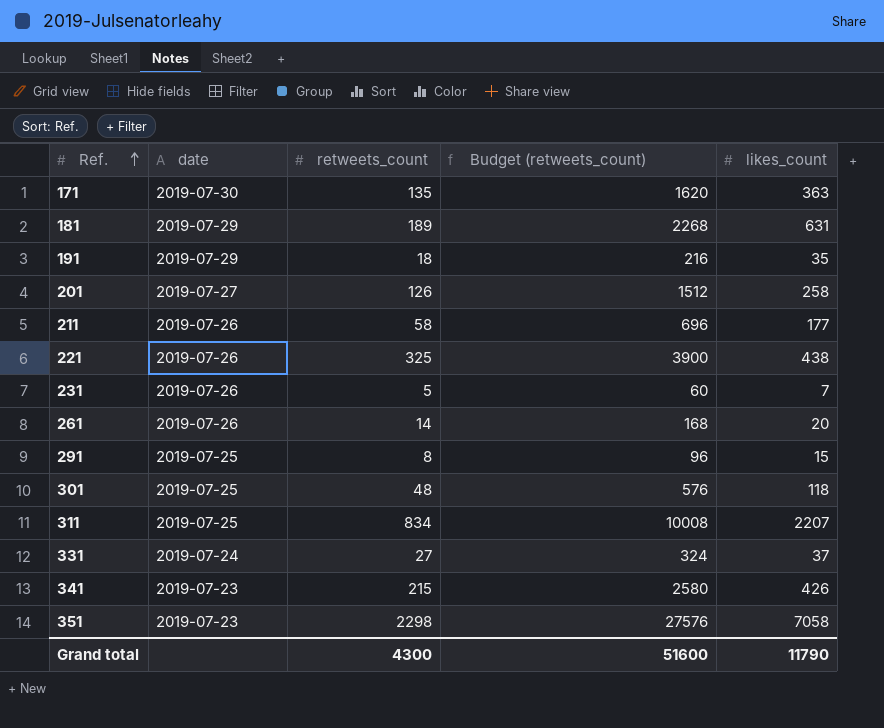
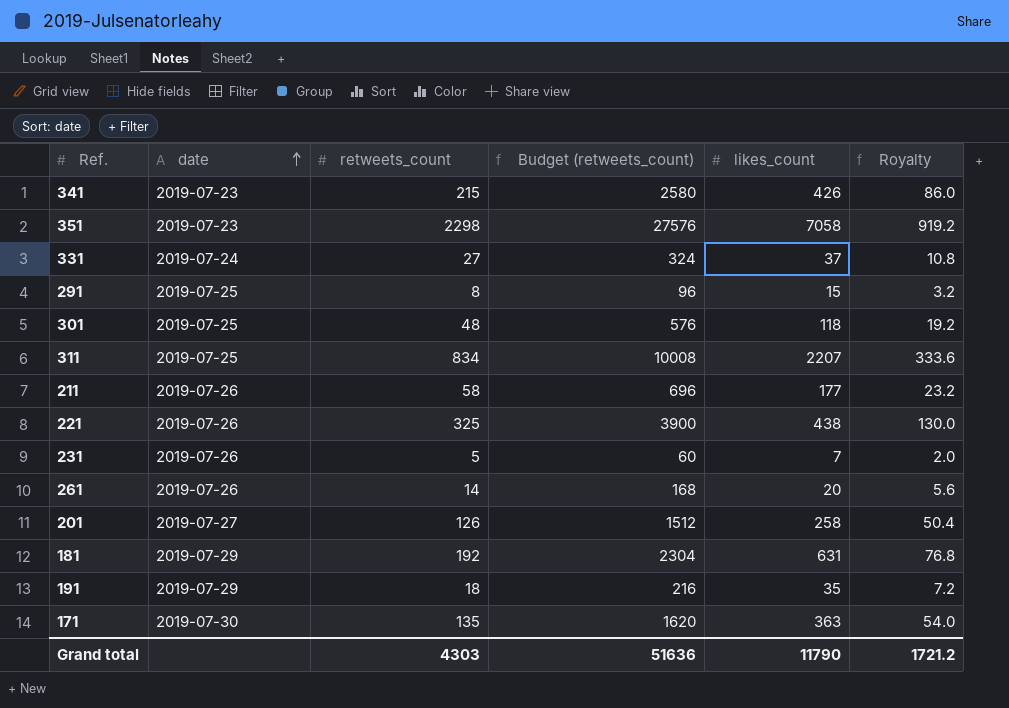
row order: Ref. ascending -> date ascending
column Royalty | formula: none -> [retweets_count] * 0.4
181 | retweets_count: 189 -> 192
181 | Budget (retweets_count): 2268 -> 2304
Grand total | retweets_count: 4300 -> 4303
Grand total | Budget (retweets_count): 51600 -> 51636

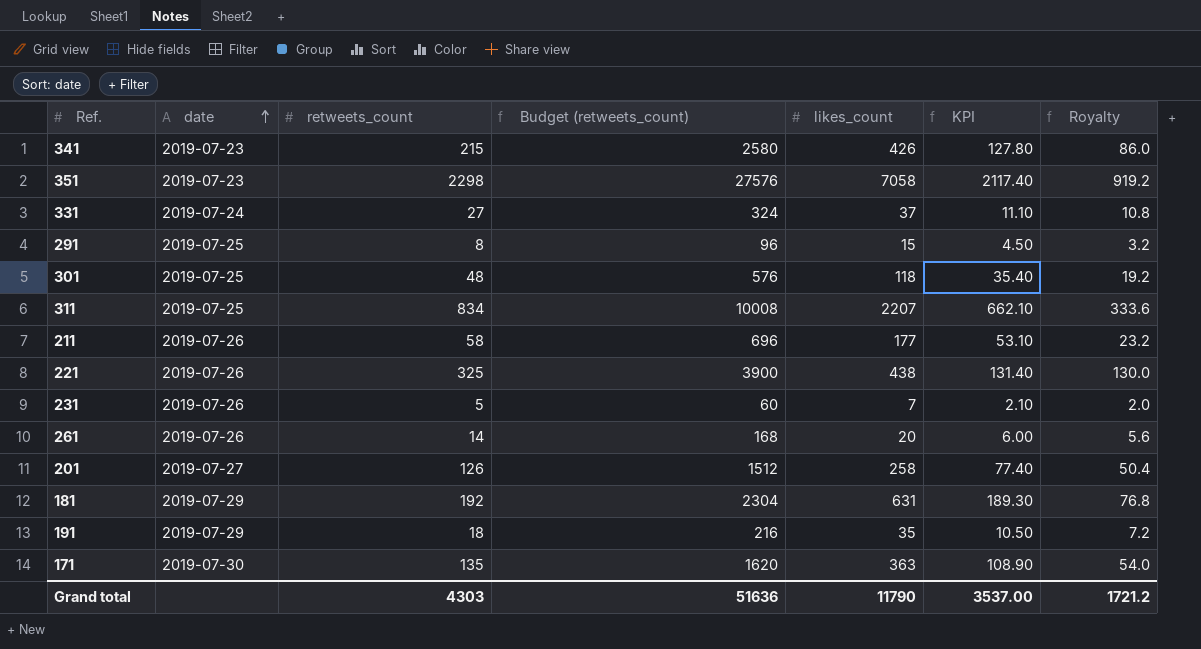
column KPI | formula: none -> [likes_count] * 0.3

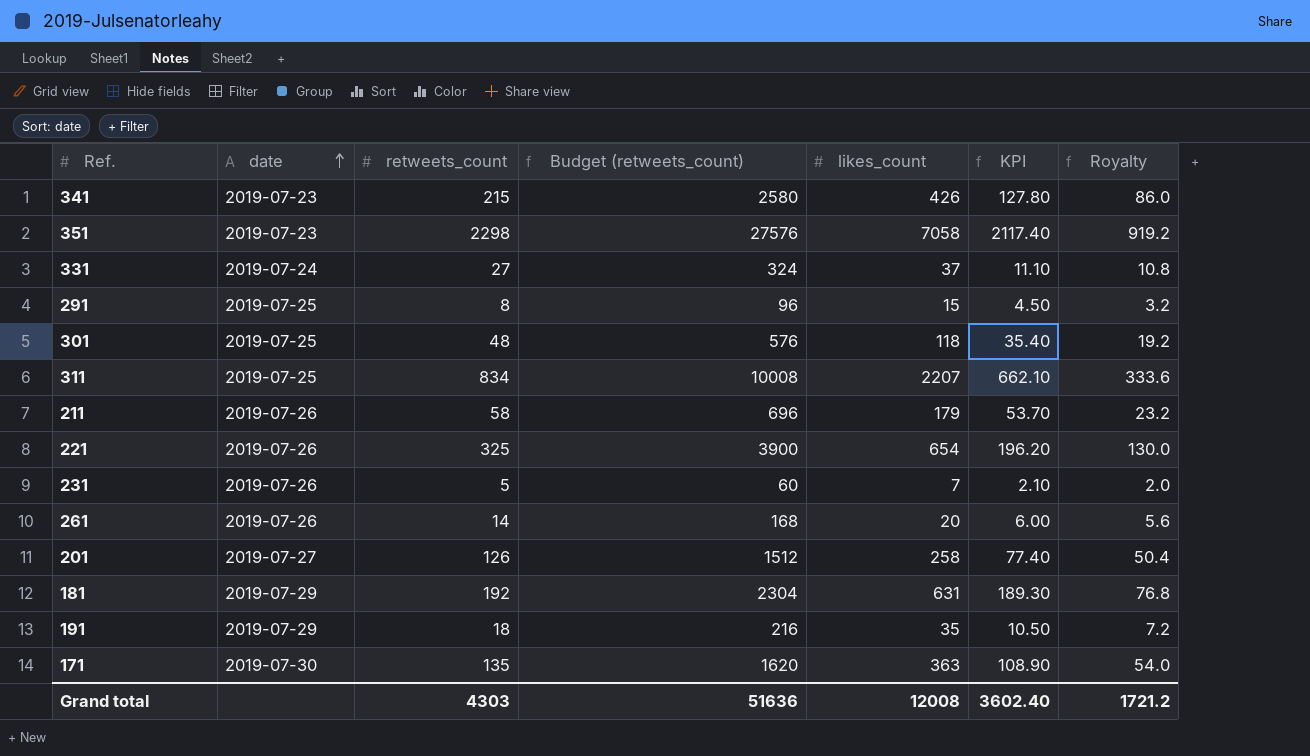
211 | likes_count: 177 -> 179
211 | KPI: 53.10 -> 53.70
221 | likes_count: 438 -> 654
221 | KPI: 131.40 -> 196.20
Grand total | likes_count: 11790 -> 12008
Grand total | KPI: 3537.00 -> 3602.40

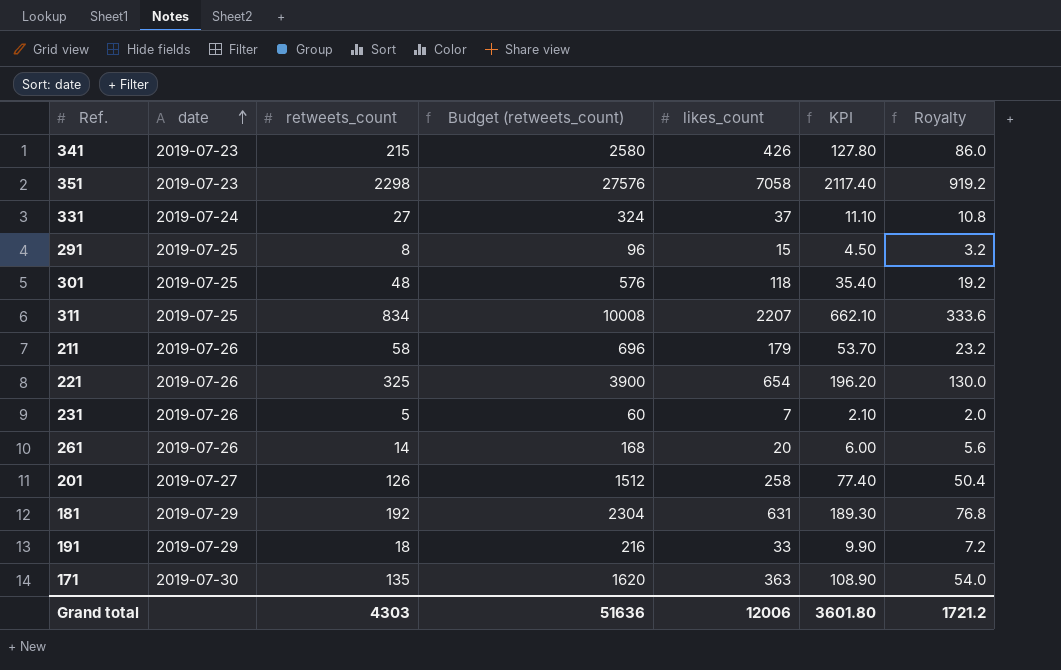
191 | likes_count: 35 -> 33
191 | KPI: 10.50 -> 9.90
Grand total | likes_count: 12008 -> 12006
Grand total | KPI: 3602.40 -> 3601.80

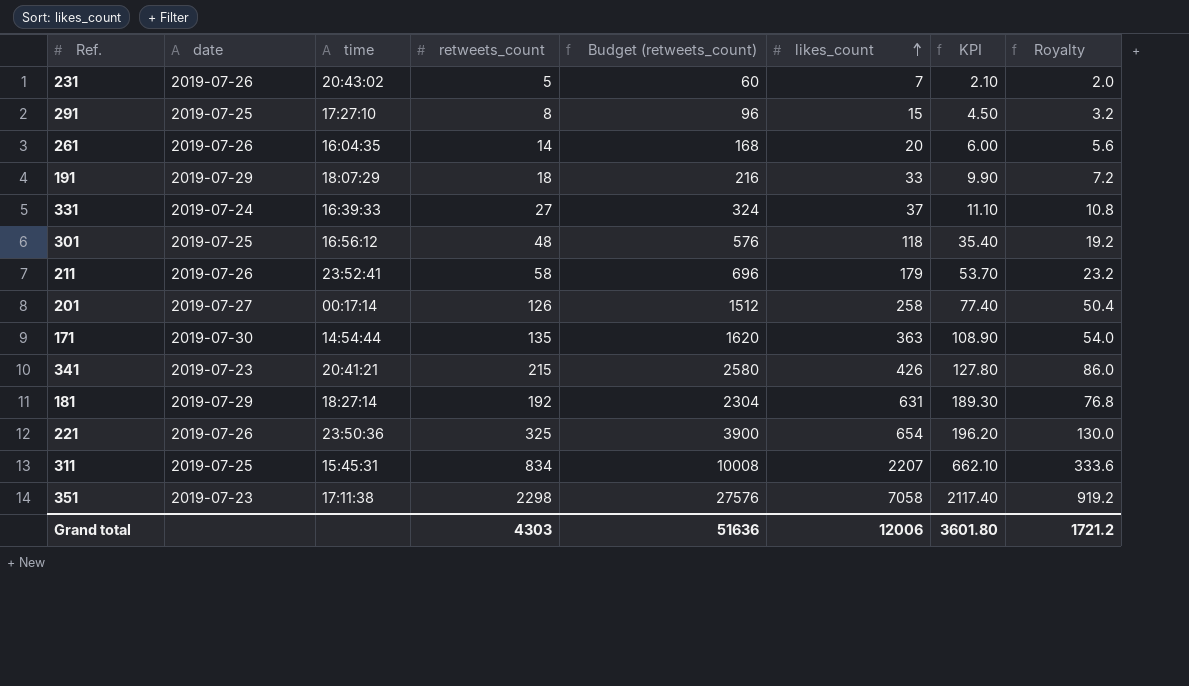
row order: date ascending -> likes_count ascending
column time | position: none -> 3

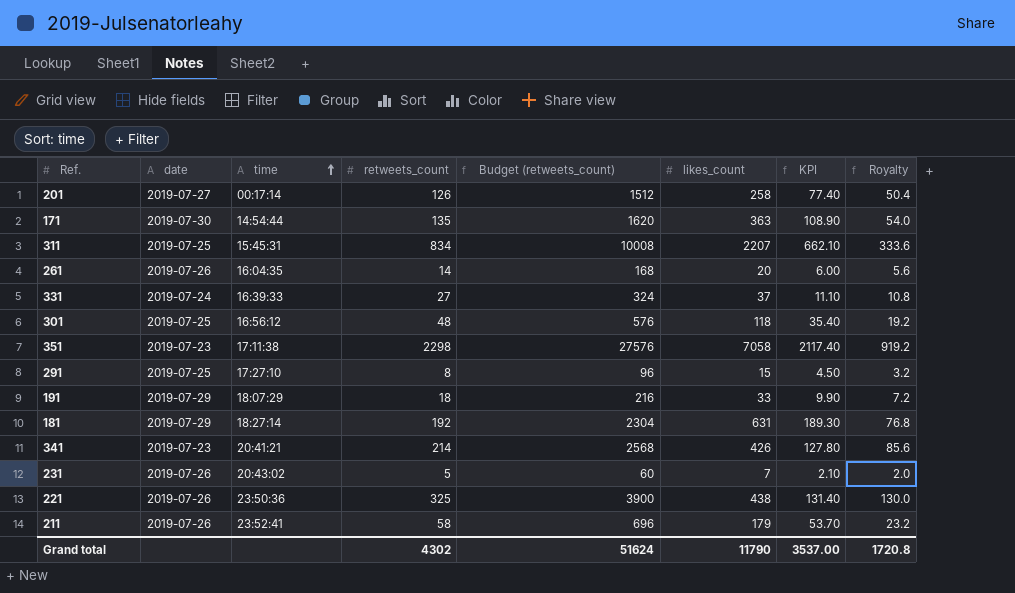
row order: likes_count ascending -> time ascending
341 | retweets_count: 215 -> 214
341 | Budget (retweets_count): 2580 -> 2568
341 | Royalty: 86.0 -> 85.6
221 | likes_count: 654 -> 438
221 | KPI: 196.20 -> 131.40
Grand total | retweets_count: 4303 -> 4302
Grand total | Budget (retweets_count): 51636 -> 51624
Grand total | likes_count: 12006 -> 11790
Grand total | KPI: 3601.80 -> 3537.00
Grand total | Royalty: 1721.2 -> 1720.8

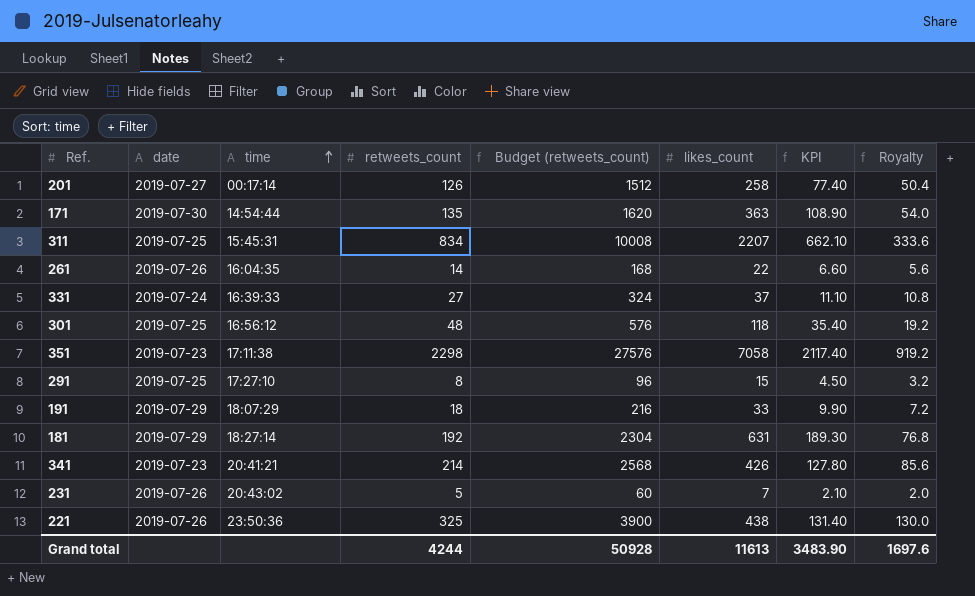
row 211: 2019-07-26 | 23:52:41 | 58 | 696 | 179 | 53.70 | 23.2 -> none
261 | likes_count: 20 -> 22
261 | KPI: 6.00 -> 6.60
Grand total | retweets_count: 4302 -> 4244
Grand total | Budget (retweets_count): 51624 -> 50928
Grand total | likes_count: 11790 -> 11613
Grand total | KPI: 3537.00 -> 3483.90
Grand total | Royalty: 1720.8 -> 1697.6

